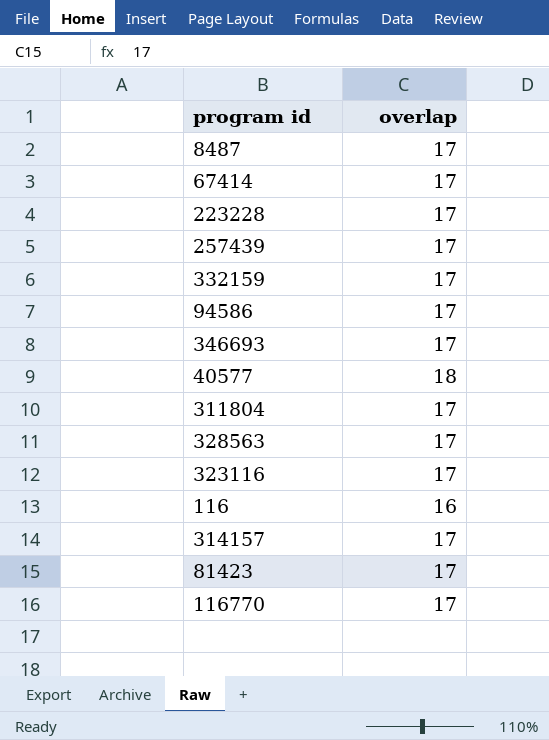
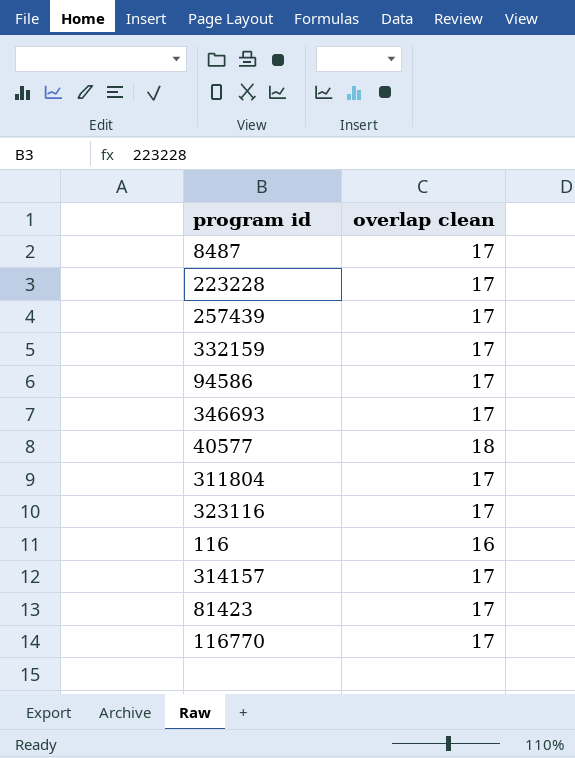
column name: overlap -> overlap clean
row 67414: 17 -> none
row 328563: 17 -> none

